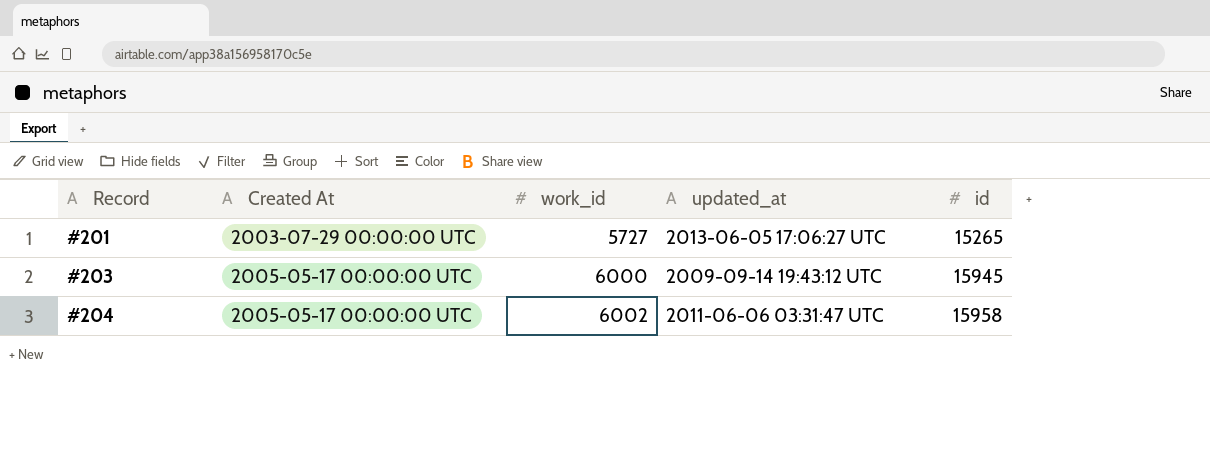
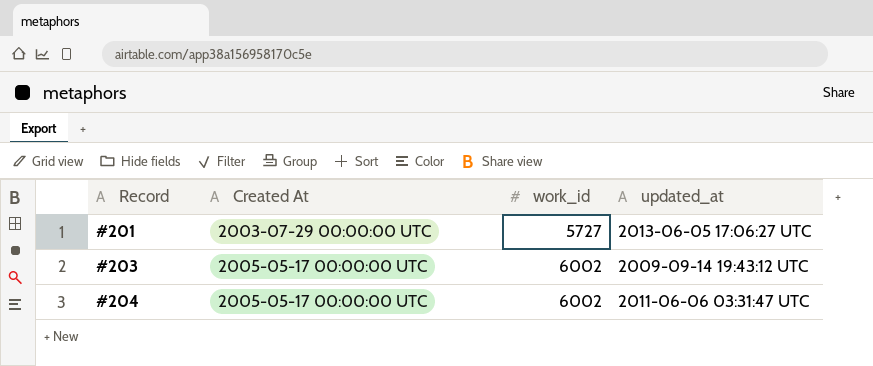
column id | position: 5 -> none
#203 | work_id: 6000 -> 6002

